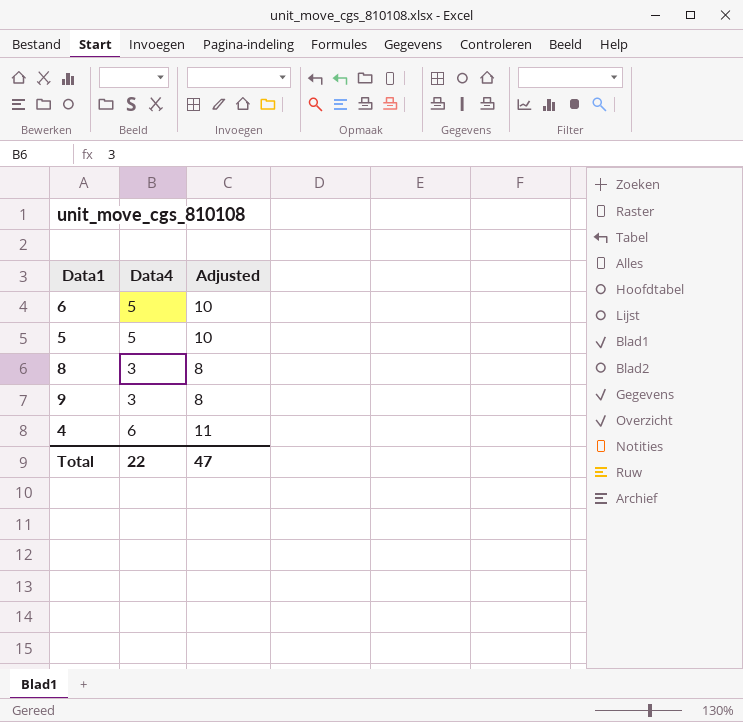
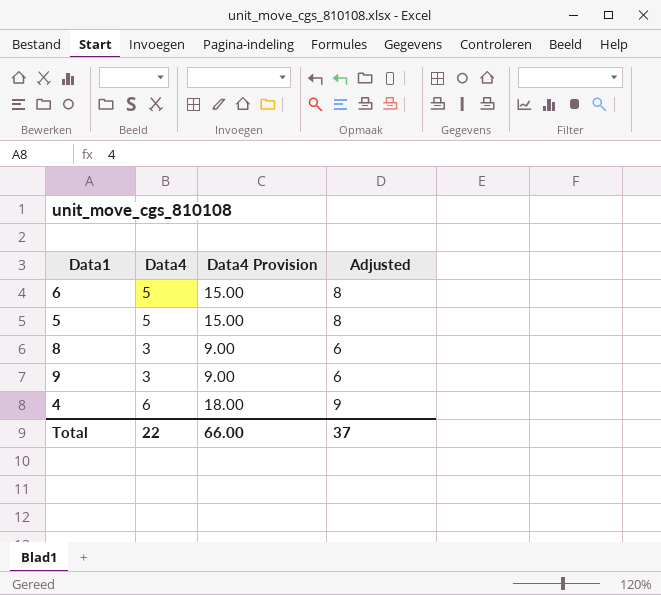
column Data4 Provision | formula: none -> [Data4] * 3
column Adjusted | formula: [Data4] + 5 -> [Data4] + 3
Total | Adjusted: 47 -> 37

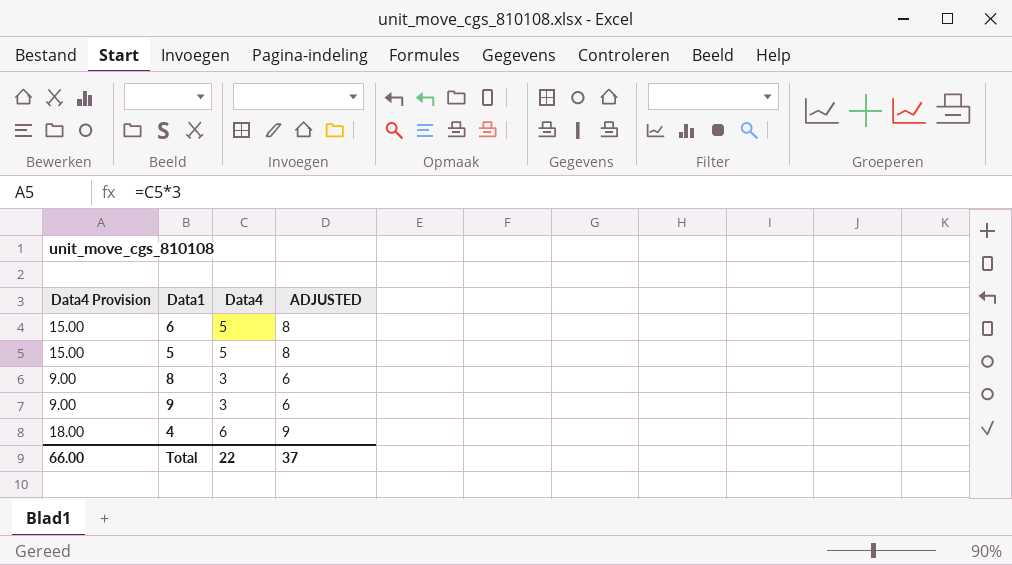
column Data4 Provision | position: 3 -> 1
column name: Adjusted -> ADJUSTED

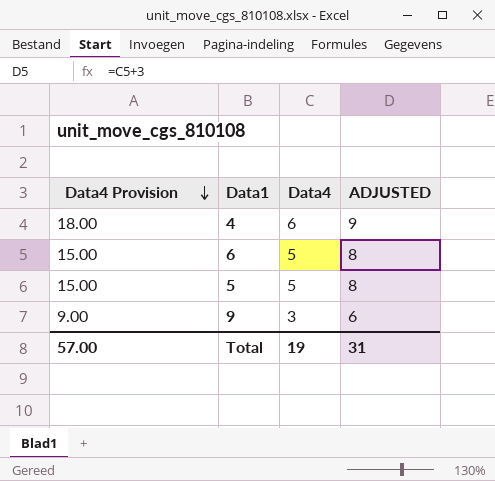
row order: none -> Data4 Provision descending
row 8: 9.00 | 3 | 6 -> none
Total | Data4 Provision: 66.00 -> 57.00
Total | Data4: 22 -> 19
Total | ADJUSTED: 37 -> 31

